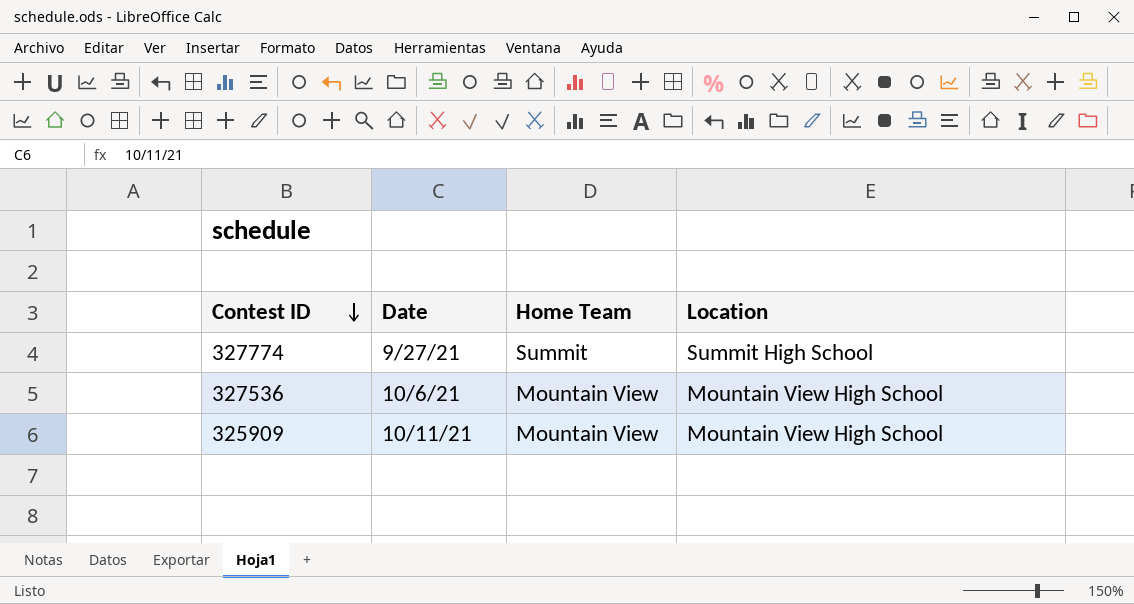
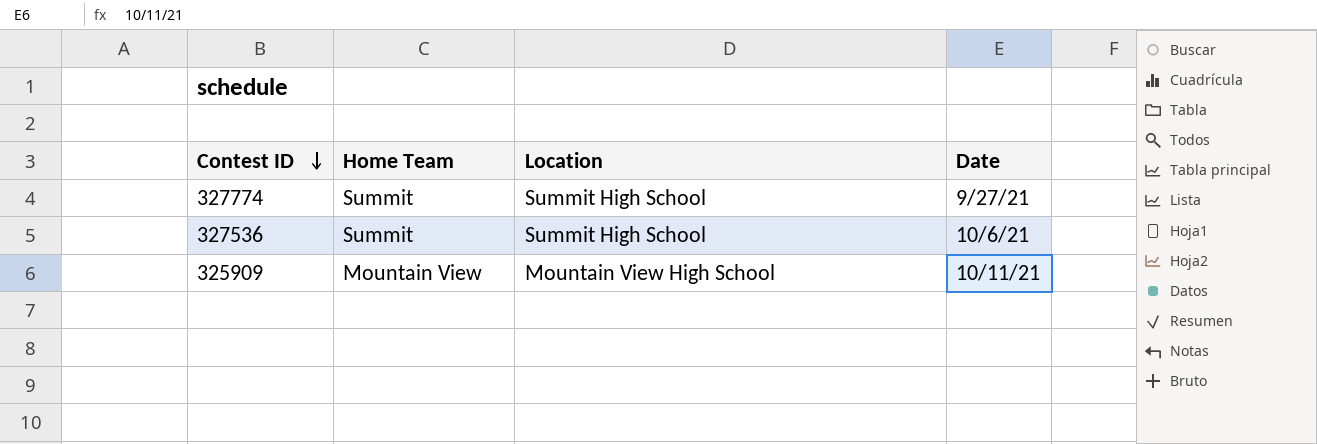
column Date | position: 2 -> 4
327536 | Home Team: Mountain View -> Summit
327536 | Location: Mountain View High School -> Summit High School

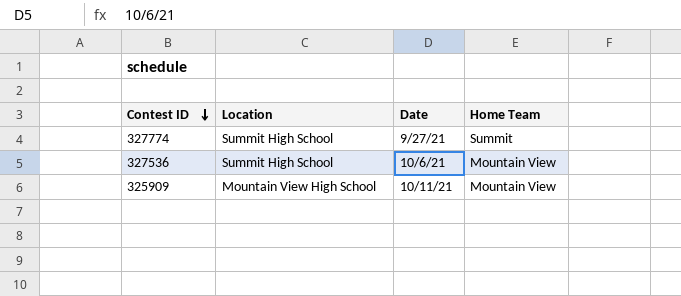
column Home Team | position: 2 -> 4
327536 | Home Team: Summit -> Mountain View

